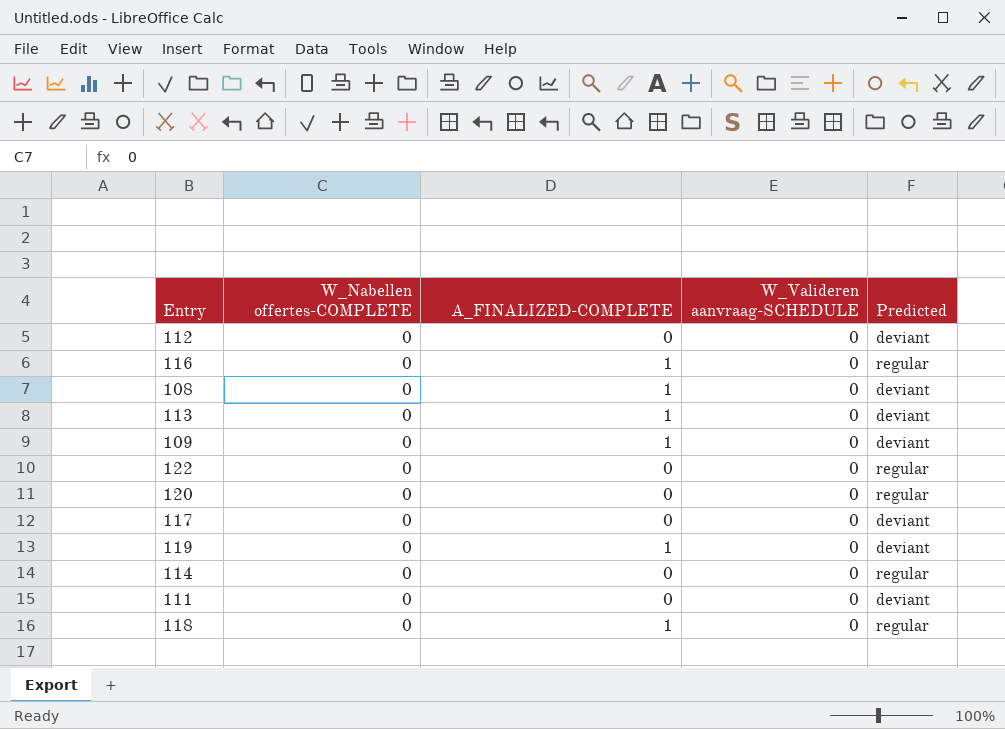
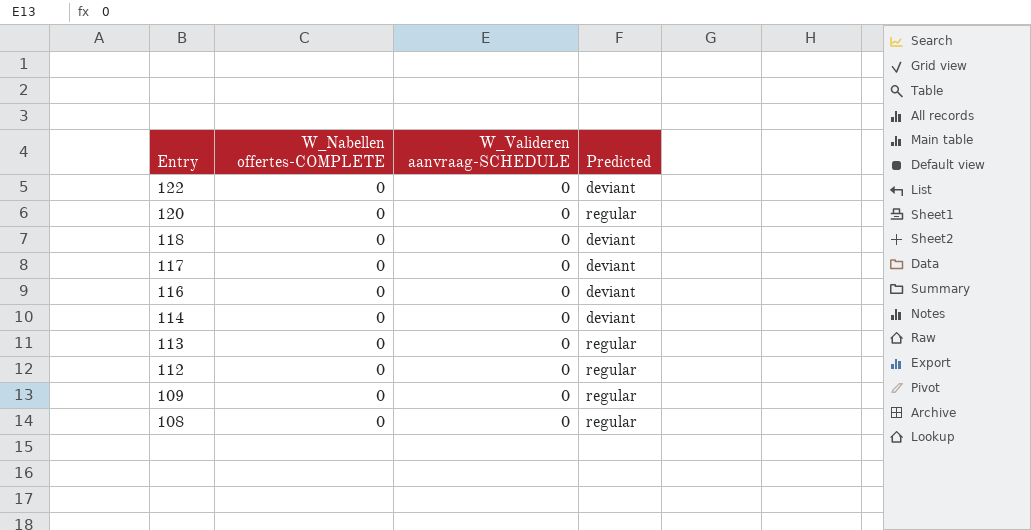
row order: none -> Entry descending
column A_FINALIZED-COMPLETE | position: 3 -> none
row 119: 0 | 1 | 0 | deviant -> none
row 111: 0 | 0 | 0 | deviant -> none
122 | Predicted: regular -> deviant
118 | Predicted: regular -> deviant
116 | Predicted: regular -> deviant
114 | Predicted: regular -> deviant
113 | Predicted: deviant -> regular
112 | Predicted: deviant -> regular
109 | Predicted: deviant -> regular
108 | Predicted: deviant -> regular

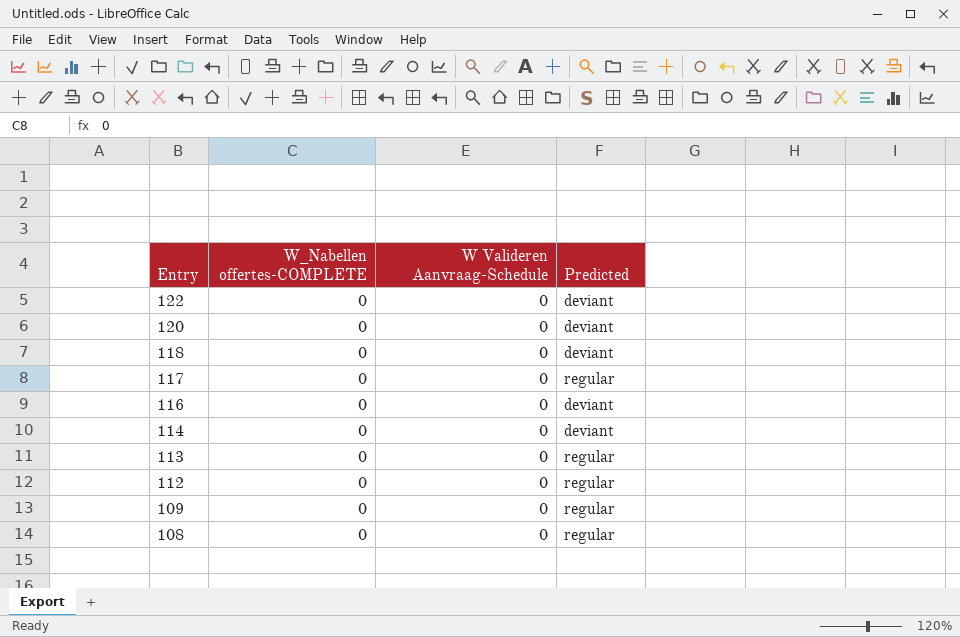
column name: W_Valideren aanvraag-SCHEDULE -> W Valideren Aanvraag-Schedule
120 | Predicted: regular -> deviant
117 | Predicted: deviant -> regular

